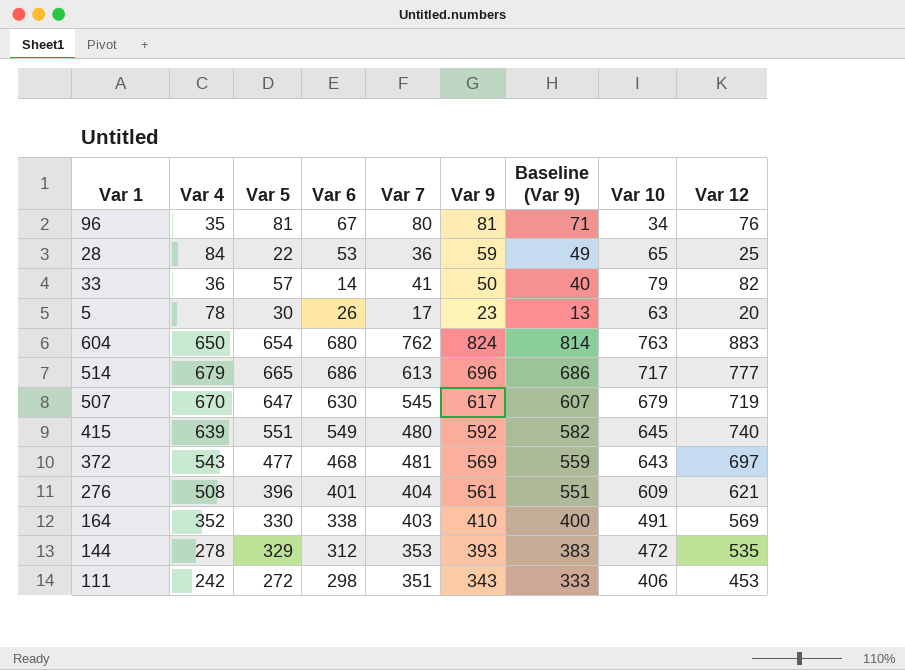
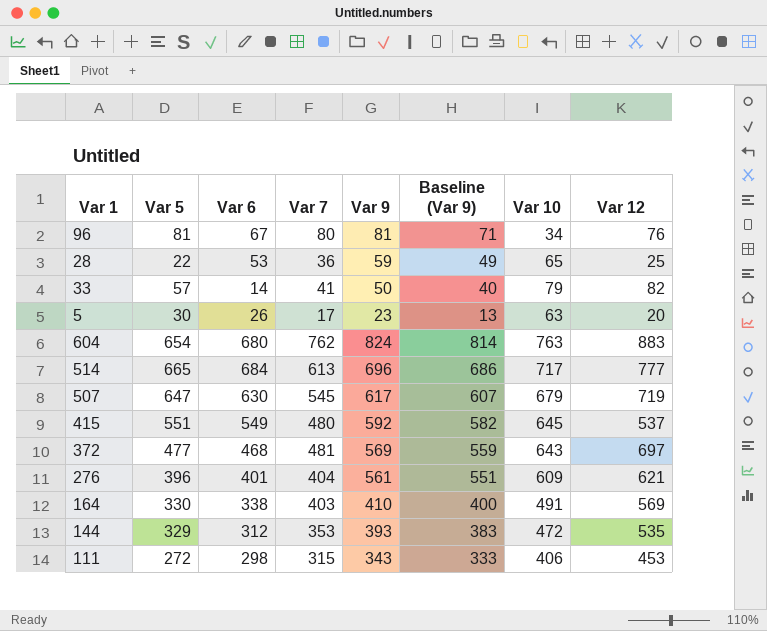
column Var 4 | position: 2 -> none
514 | Var 6: 686 -> 684
415 | Var 12: 740 -> 537
111 | Var 7: 351 -> 315

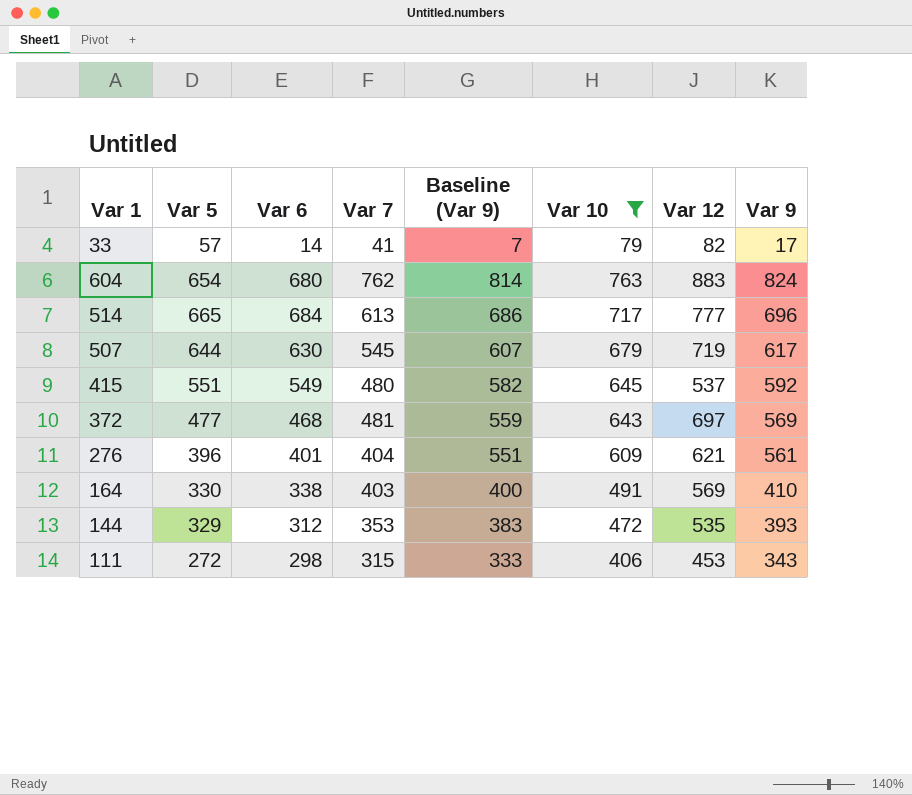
filter: none -> Var 10 >= 79
column Var 9 | position: 5 -> 8
33 | Baseline (Var 9): 40 -> 7
33 | Var 9: 50 -> 17
507 | Var 5: 647 -> 644

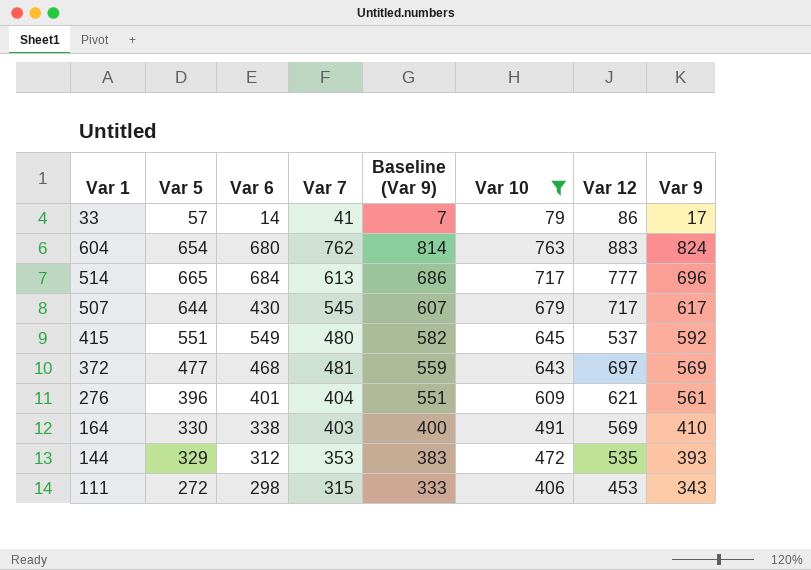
33 | Var 12: 82 -> 86
507 | Var 6: 630 -> 430
507 | Var 12: 719 -> 717

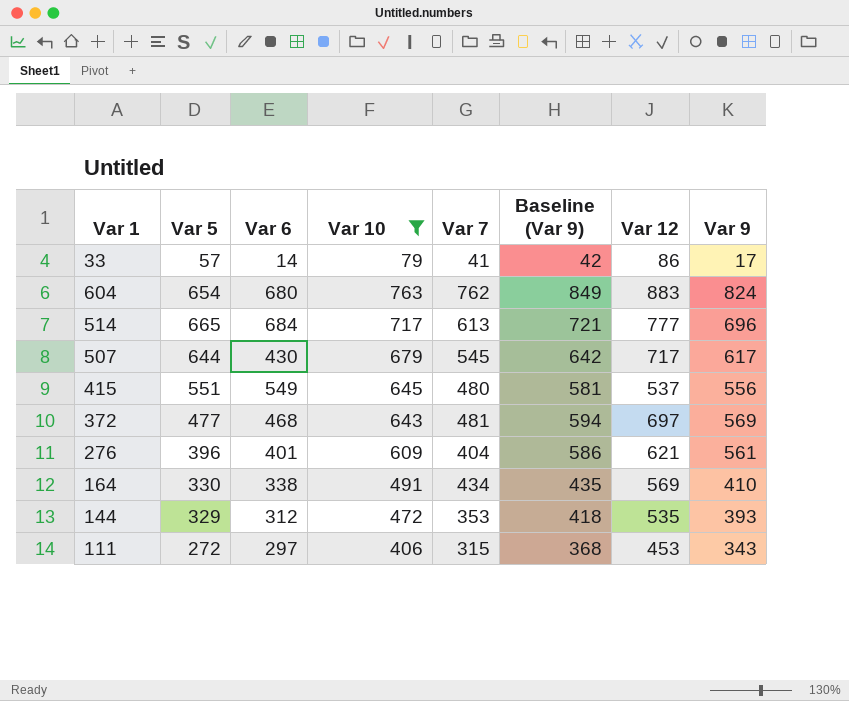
column Var 10 | position: 6 -> 4
column Baseline (Var 9) | formula: [Var 9] - 10 -> [Var 9] + 25
415 | Var 9: 592 -> 556
164 | Var 7: 403 -> 434
111 | Var 6: 298 -> 297

